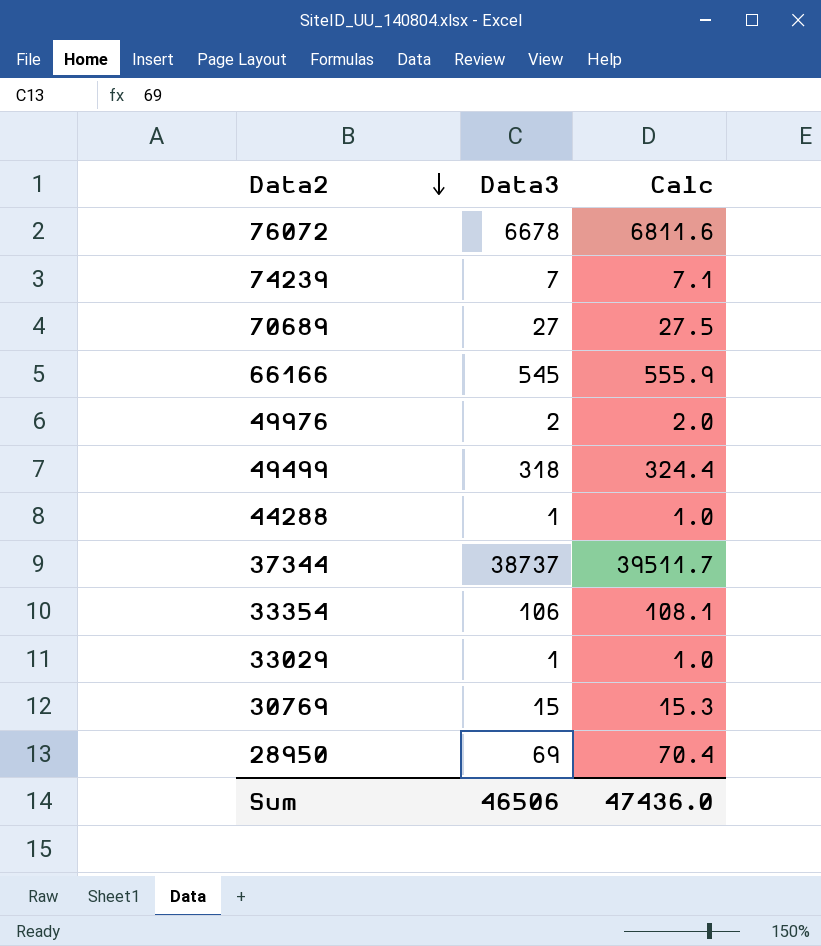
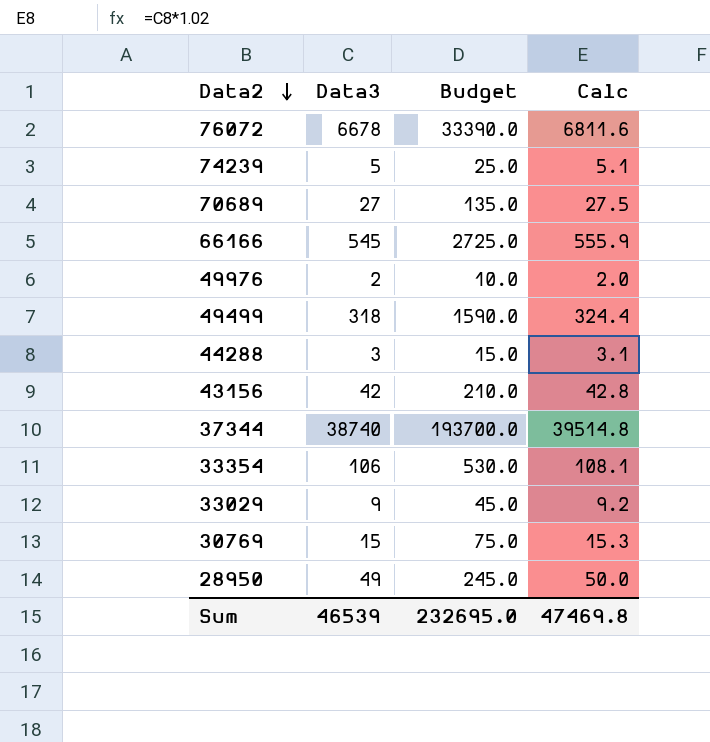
column Budget | formula: none -> [Data3] * 5
74239 | Data3: 7 -> 5
74239 | Calc: 7.1 -> 5.1
44288 | Data3: 1 -> 3
44288 | Calc: 1.0 -> 3.1
row 43156: none -> 42 | 210.0 | 42.8
37344 | Data3: 38737 -> 38740
37344 | Calc: 39511.7 -> 39514.8
33029 | Data3: 1 -> 9
33029 | Calc: 1.0 -> 9.2
28950 | Data3: 69 -> 49
28950 | Calc: 70.4 -> 50.0
Sum | Data3: 46506 -> 46539
Sum | Calc: 47436.0 -> 47469.8

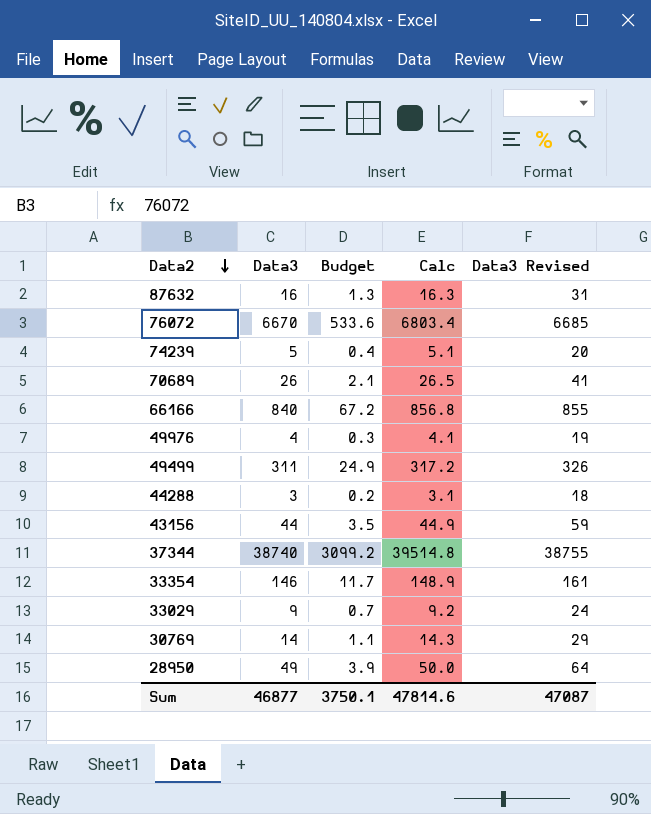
column Budget | formula: [Data3] * 5 -> [Data3] * 0.08
column Data3 Revised | formula: none -> [Data3] + 15
row 87632: none -> 16 | 1.3 | 16.3 | 31
76072 | Data3: 6678 -> 6670
76072 | Calc: 6811.6 -> 6803.4
70689 | Data3: 27 -> 26
70689 | Calc: 27.5 -> 26.5
66166 | Data3: 545 -> 840
66166 | Calc: 555.9 -> 856.8
49976 | Data3: 2 -> 4
49976 | Calc: 2.0 -> 4.1
49499 | Data3: 318 -> 311
49499 | Calc: 324.4 -> 317.2
43156 | Data3: 42 -> 44
43156 | Calc: 42.8 -> 44.9
33354 | Data3: 106 -> 146
33354 | Calc: 108.1 -> 148.9
30769 | Data3: 15 -> 14
30769 | Calc: 15.3 -> 14.3
Sum | Data3: 46539 -> 46877
Sum | Budget: 232695.0 -> 3750.1
Sum | Calc: 47469.8 -> 47814.6

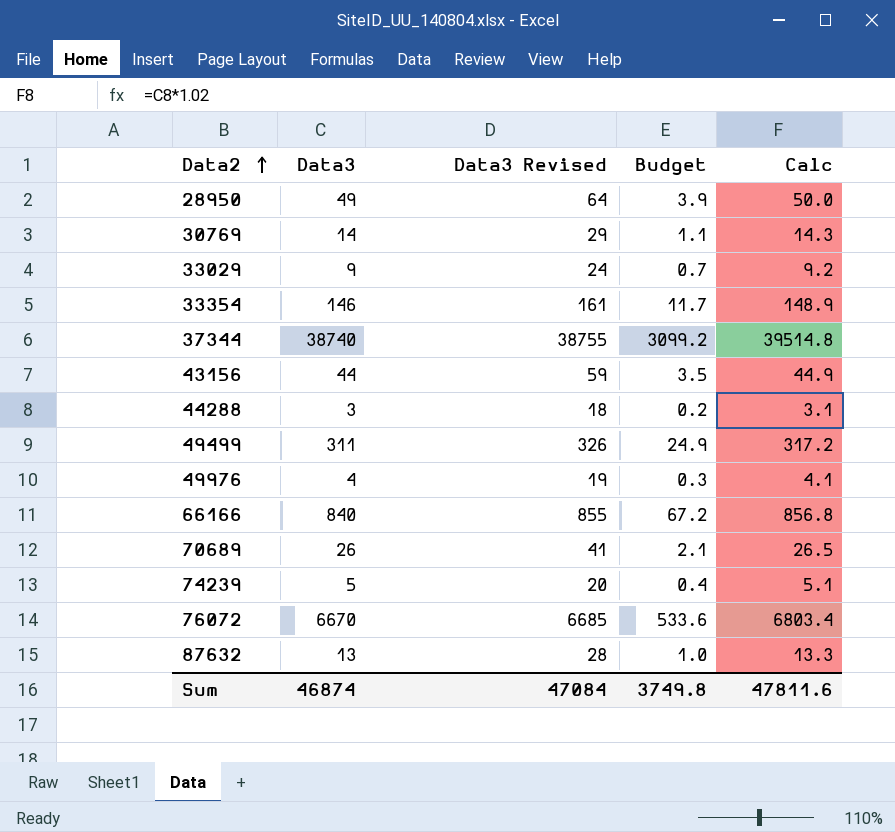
row order: Data2 descending -> Data2 ascending
column Data3 Revised | position: 5 -> 3
87632 | Data3: 16 -> 13
87632 | Data3 Revised: 31 -> 28
87632 | Budget: 1.3 -> 1.0
87632 | Calc: 16.3 -> 13.3
Sum | Data3: 46877 -> 46874
Sum | Data3 Revised: 47087 -> 47084
Sum | Budget: 3750.1 -> 3749.8
Sum | Calc: 47814.6 -> 47811.6

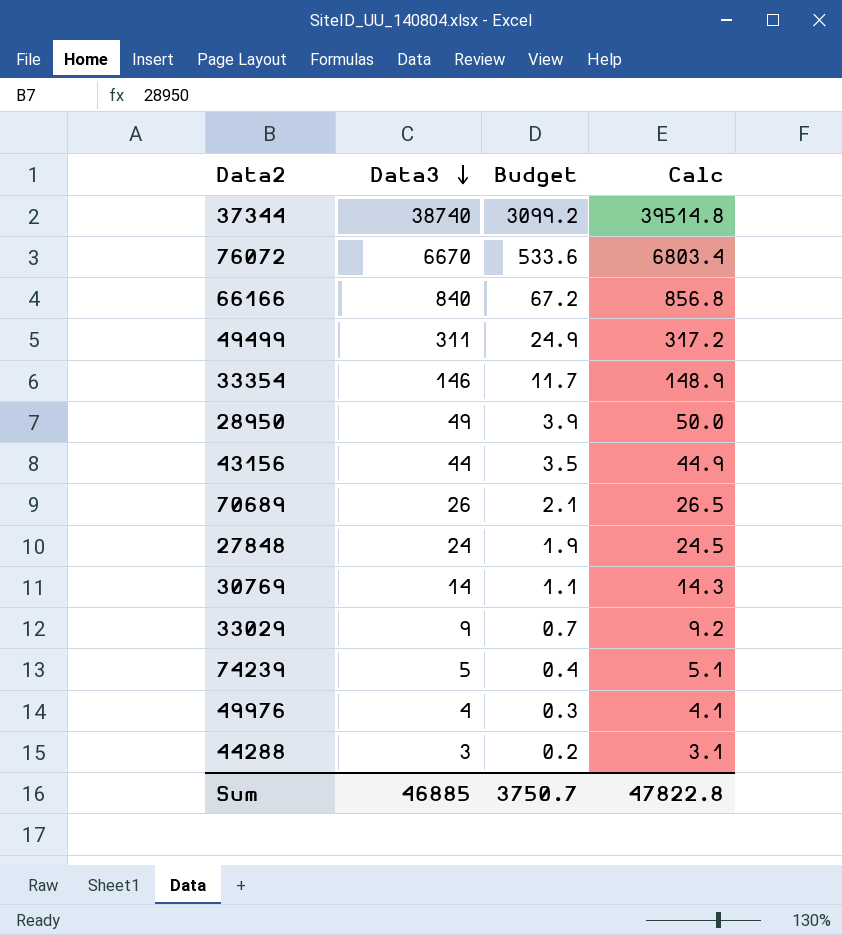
row order: Data2 ascending -> Data3 descending
column Data3 Revised | formula: [Data3] + 15 -> none
row 87632: 13 | 28 | 1.0 | 13.3 -> none
row 27848: none -> 24 | 1.9 | 24.5
Sum | Data3: 46874 -> 46885
Sum | Budget: 3749.8 -> 3750.7
Sum | Calc: 47811.6 -> 47822.8

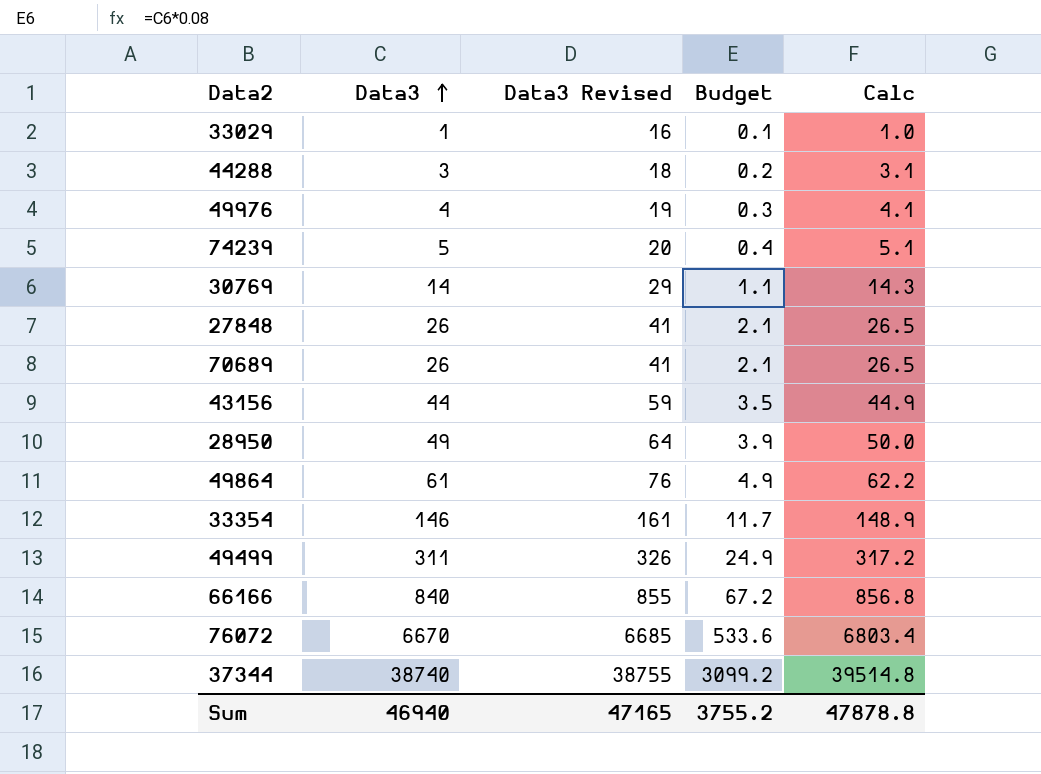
row order: Data3 descending -> Data3 ascending
column Data3 Revised | formula: none -> [Data3] + 15
33029 | Data3: 9 -> 1
33029 | Budget: 0.7 -> 0.1
33029 | Calc: 9.2 -> 1.0
27848 | Data3: 24 -> 26
27848 | Budget: 1.9 -> 2.1
27848 | Calc: 24.5 -> 26.5
row 49864: none -> 61 | 76 | 4.9 | 62.2
Sum | Data3: 46885 -> 46940
Sum | Budget: 3750.7 -> 3755.2
Sum | Calc: 47822.8 -> 47878.8

